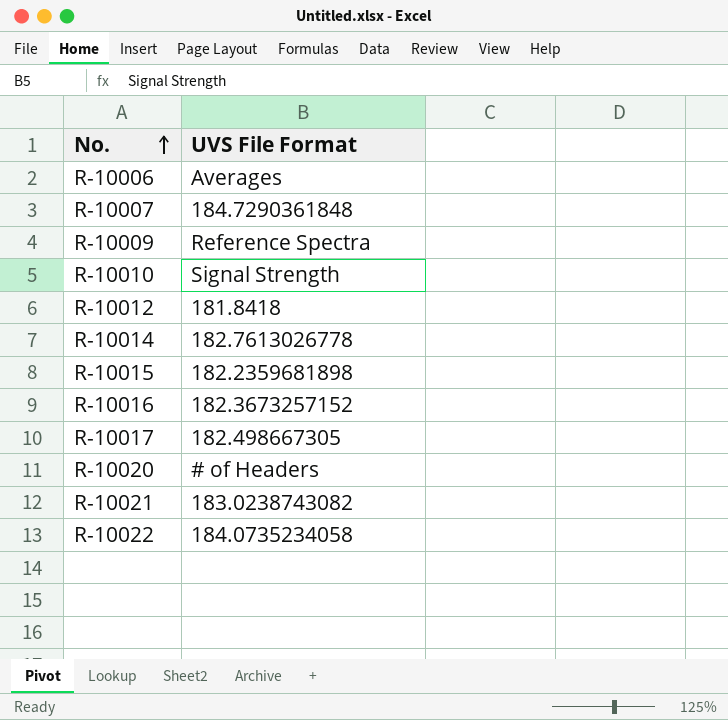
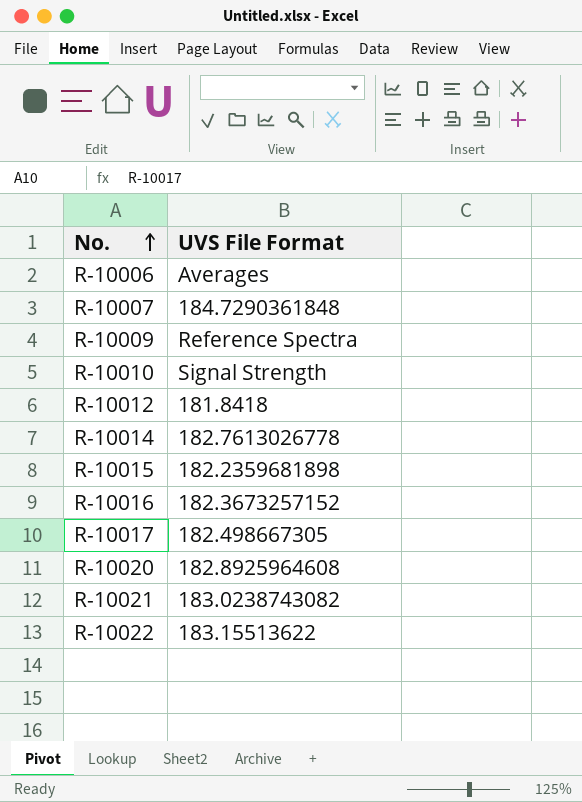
R-10020 | UVS File Format: # of Headers -> 182.8925964608
R-10022 | UVS File Format: 184.0735234058 -> 183.15513622

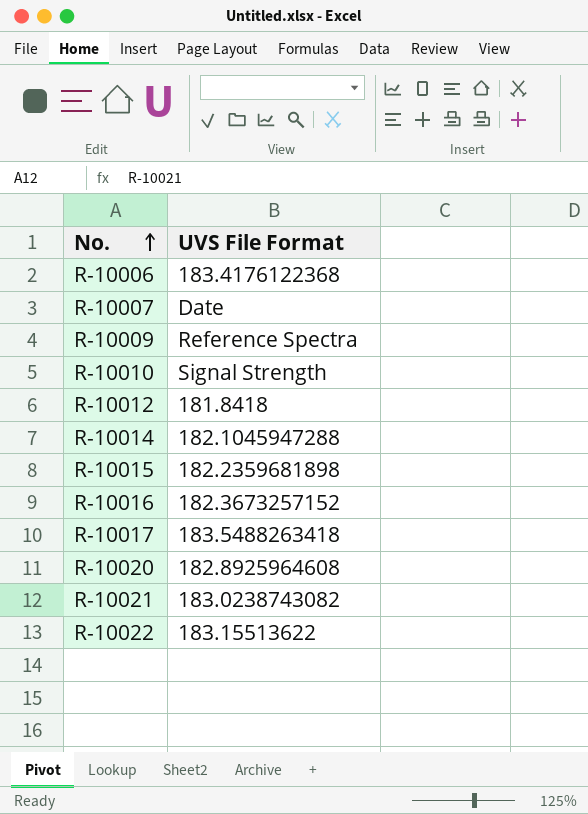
R-10006 | UVS File Format: Averages -> 183.4176122368
R-10007 | UVS File Format: 184.7290361848 -> Date
R-10014 | UVS File Format: 182.7613026778 -> 182.1045947288
R-10017 | UVS File Format: 182.498667305 -> 183.5488263418

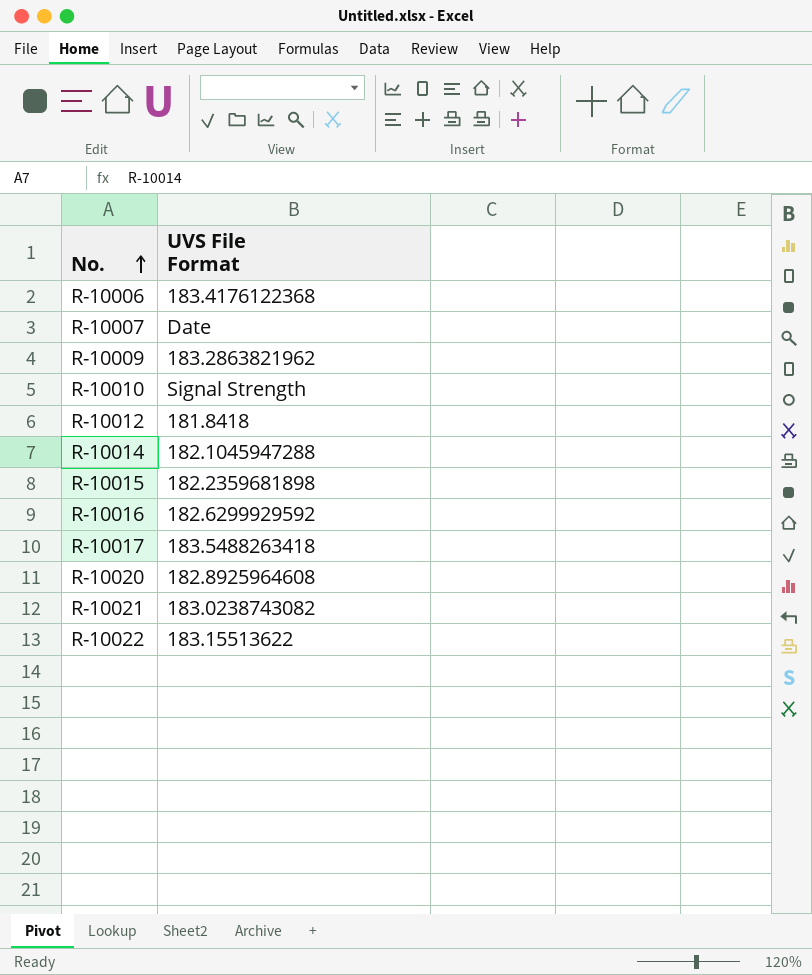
R-10009 | UVS File Format: Reference Spectra -> 183.2863821962
R-10016 | UVS File Format: 182.3673257152 -> 182.6299929592

